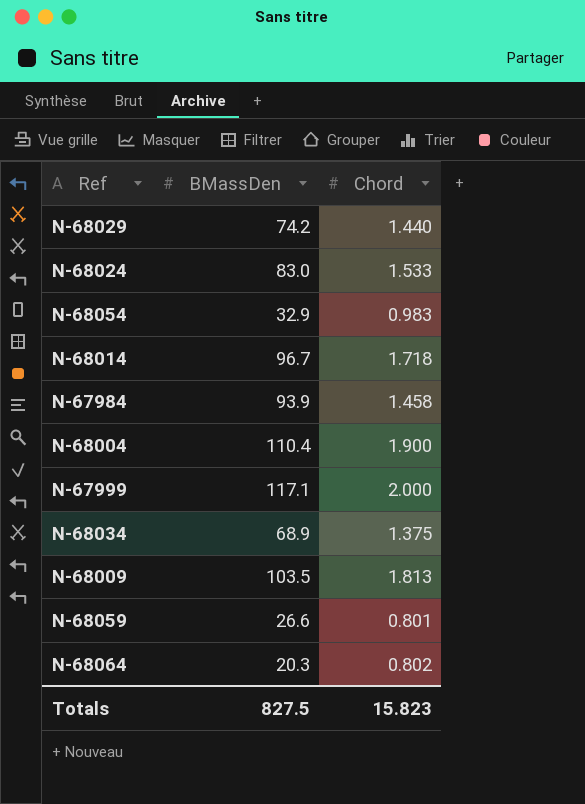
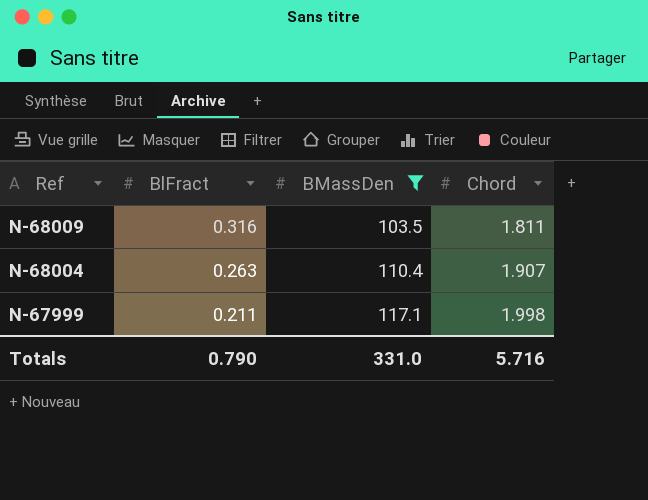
filter: none -> BMassDen >= 103.5
row order: none -> Ref descending
column BlFract | position: none -> 2
N-68009 | Chord: 1.813 -> 1.811
N-68004 | Chord: 1.900 -> 1.907
N-67999 | Chord: 2.000 -> 1.998
Totals | BMassDen: 827.5 -> 331.0
Totals | Chord: 15.823 -> 5.716

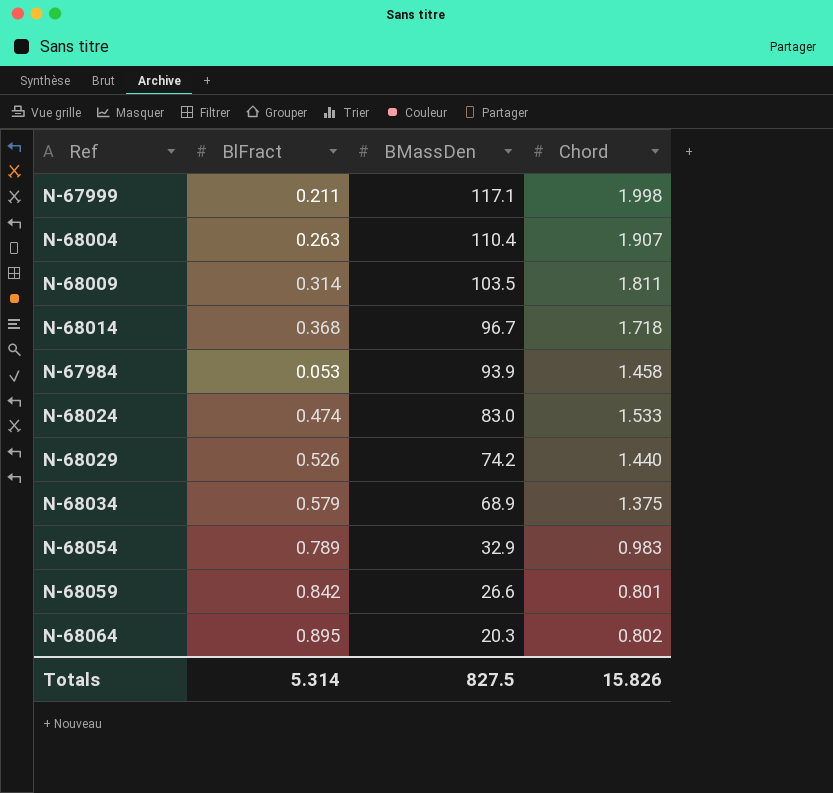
filter: BMassDen >= 103.5 -> none
row order: Ref descending -> BMassDen descending
N-68009 | BlFract: 0.316 -> 0.314
Totals | BlFract: 0.790 -> 5.314
Totals | BMassDen: 331.0 -> 827.5
Totals | Chord: 5.716 -> 15.826

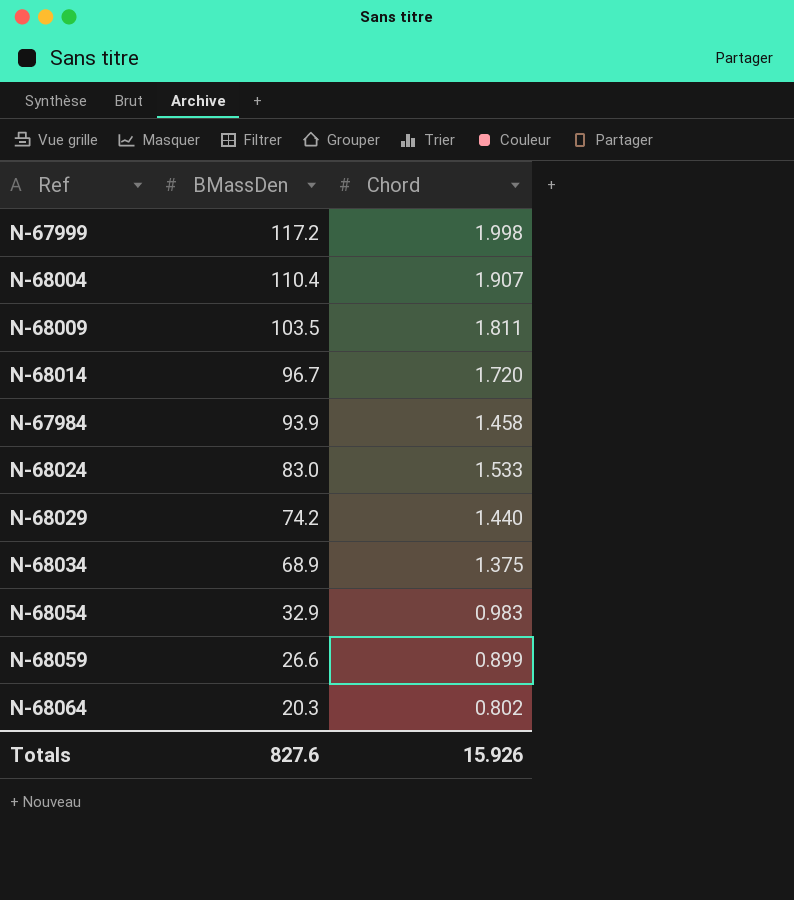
column BlFract | position: 2 -> none
N-67999 | BMassDen: 117.1 -> 117.2
N-68014 | Chord: 1.718 -> 1.720
N-68059 | Chord: 0.801 -> 0.899
Totals | BMassDen: 827.5 -> 827.6
Totals | Chord: 15.826 -> 15.926

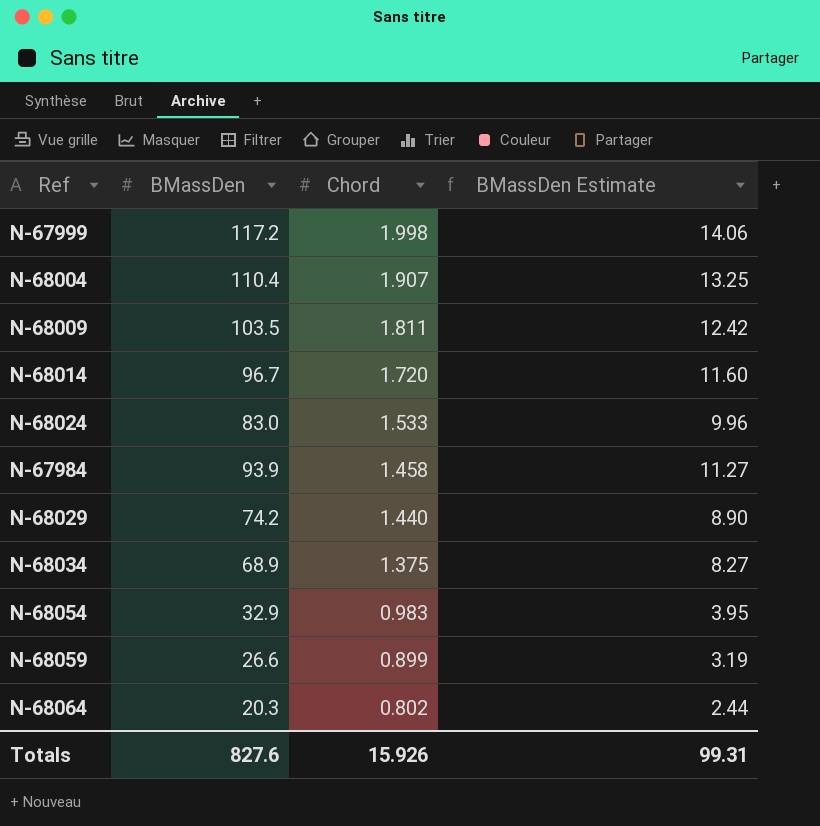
row order: BMassDen descending -> Chord descending
column BMassDen Estimate | formula: none -> [BMassDen] * 0.12

